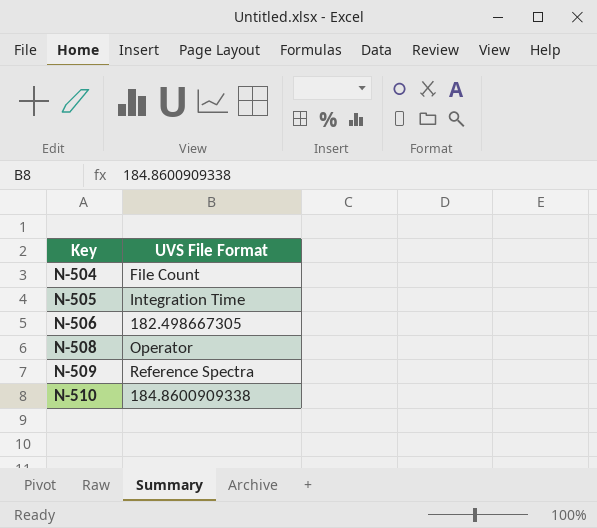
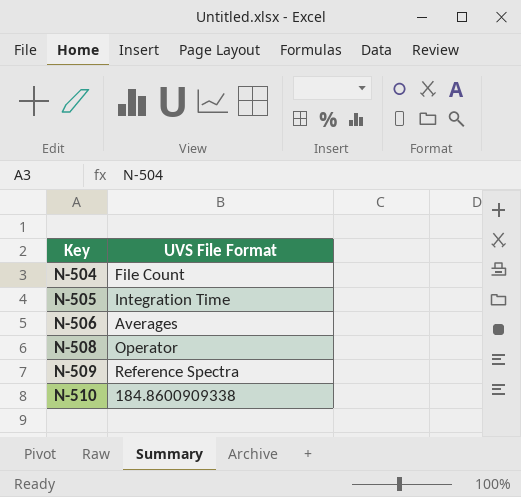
N-506 | UVS File Format: 182.498667305 -> Averages

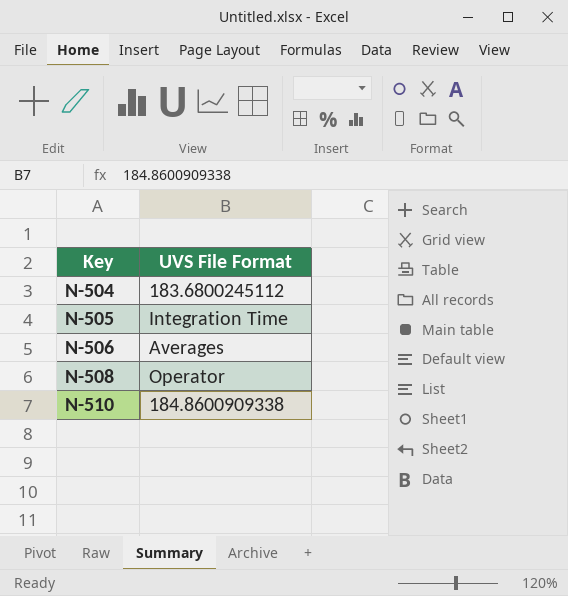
row N-509: Reference Spectra -> none
N-504 | UVS File Format: File Count -> 183.6800245112

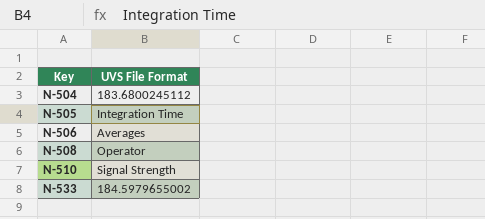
N-510 | UVS File Format: 184.8600909338 -> Signal Strength
row N-533: none -> 184.5979655002

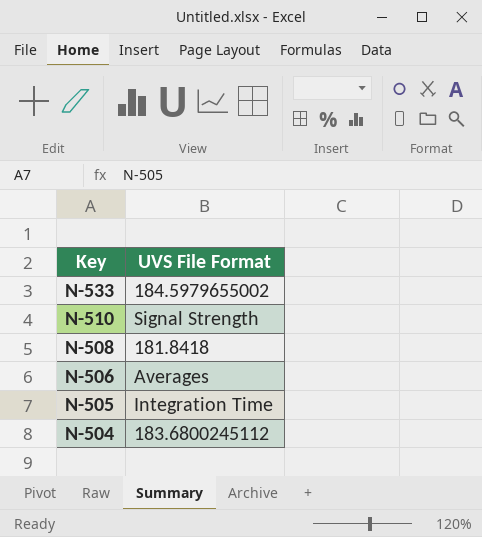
row order: Key ascending -> Key descending
N-508 | UVS File Format: Operator -> 181.8418

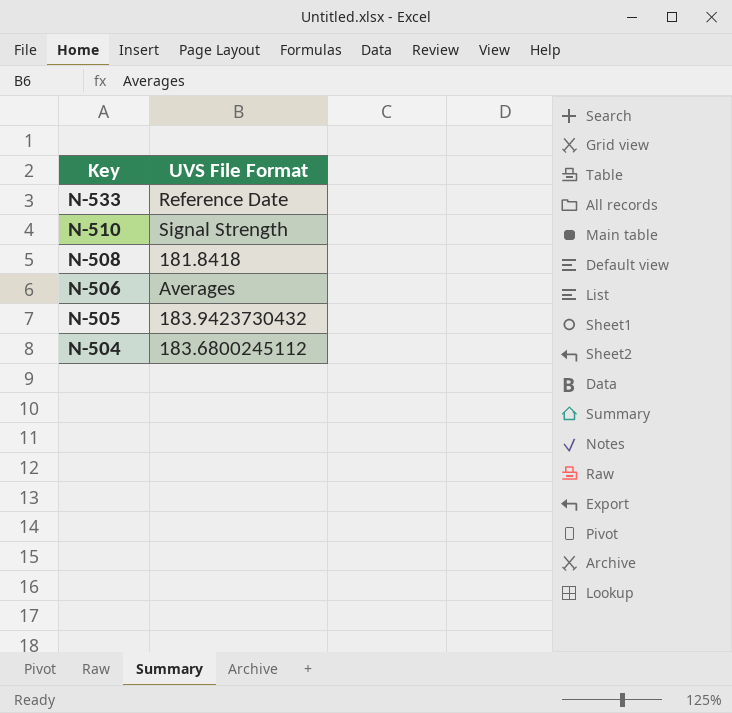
N-533 | UVS File Format: 184.5979655002 -> Reference Date
N-505 | UVS File Format: Integration Time -> 183.9423730432

